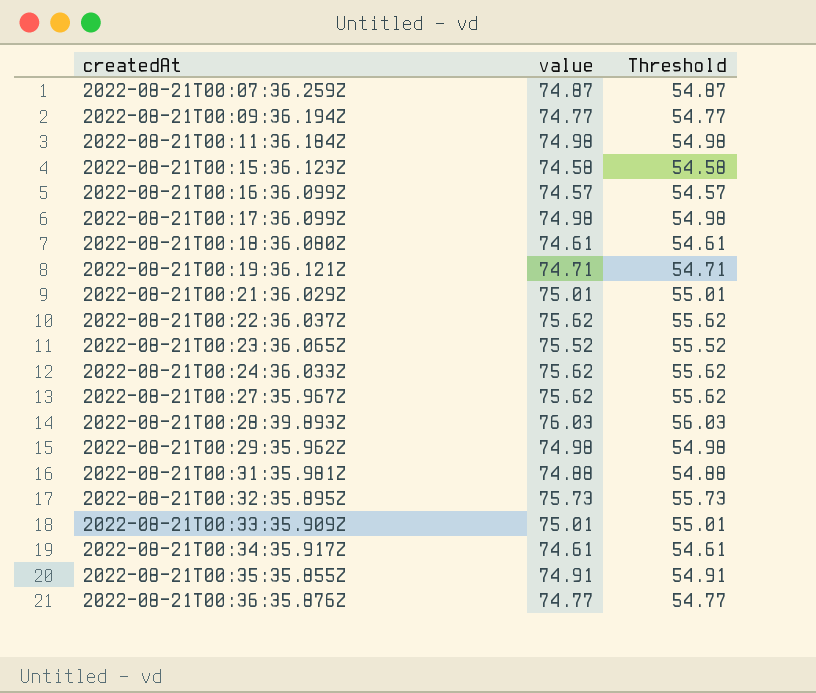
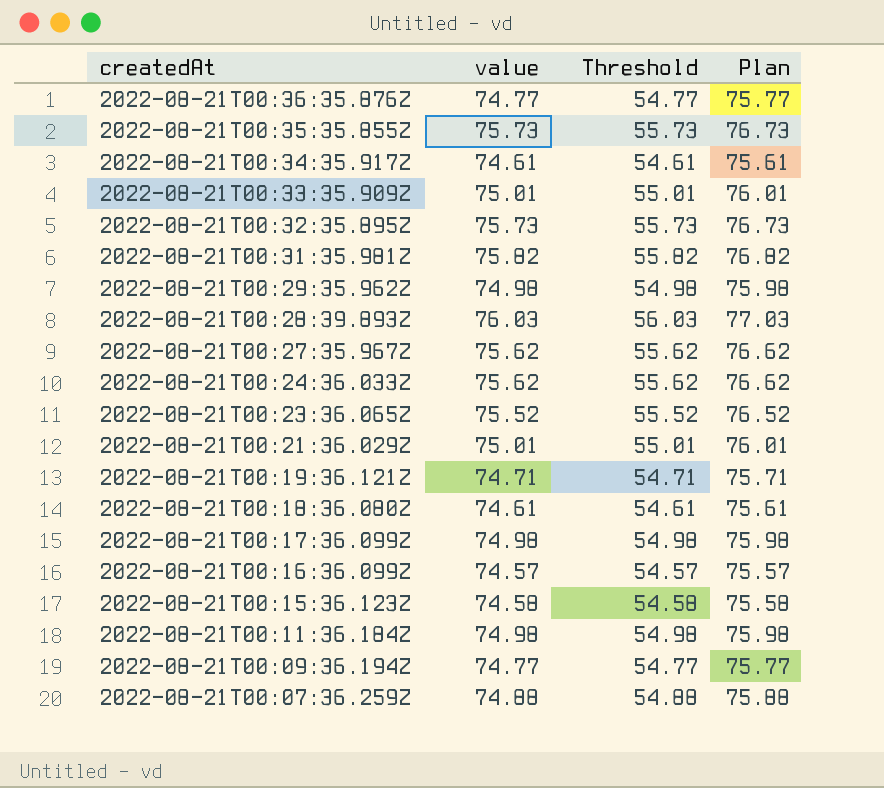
row order: createdAt ascending -> createdAt descending
column Plan | formula: none -> [value] + 1
row 2022-08-21T00:22:36.037Z: 75.62 | 55.62 -> none
2022-08-21T00:35:35.855Z | value: 74.91 -> 75.73
2022-08-21T00:35:35.855Z | Threshold: 54.91 -> 55.73
2022-08-21T00:31:35.981Z | value: 74.88 -> 75.82
2022-08-21T00:31:35.981Z | Threshold: 54.88 -> 55.82
2022-08-21T00:07:36.259Z | value: 74.87 -> 74.88
2022-08-21T00:07:36.259Z | Threshold: 54.87 -> 54.88

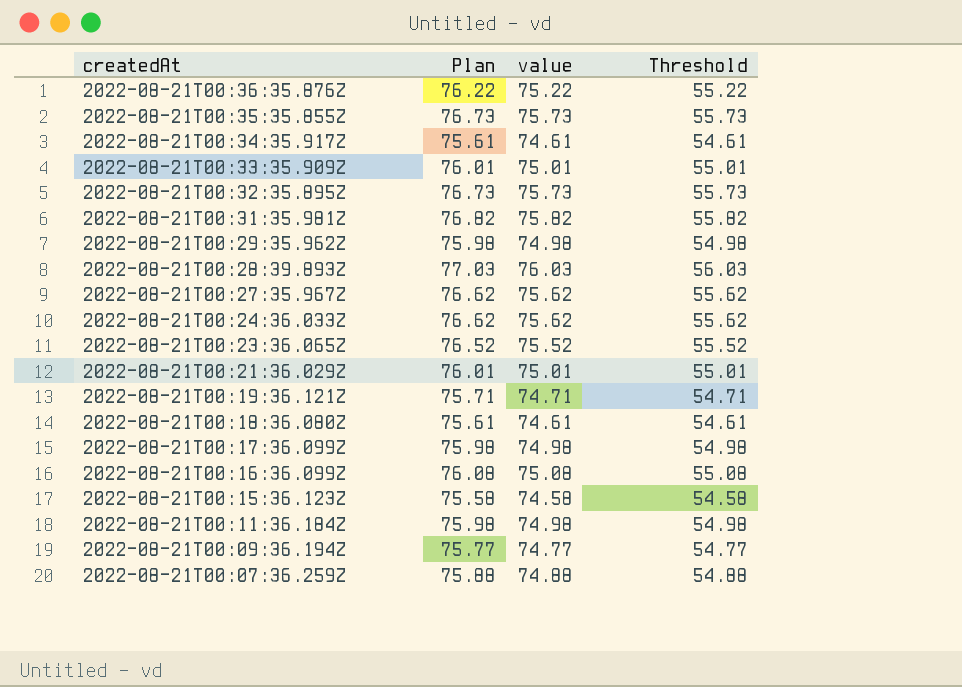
column Plan | position: 4 -> 2
2022-08-21T00:36:35.876Z | Plan: 75.77 -> 76.22
2022-08-21T00:36:35.876Z | value: 74.77 -> 75.22
2022-08-21T00:36:35.876Z | Threshold: 54.77 -> 55.22
2022-08-21T00:16:36.099Z | Plan: 75.57 -> 76.08
2022-08-21T00:16:36.099Z | value: 74.57 -> 75.08
2022-08-21T00:16:36.099Z | Threshold: 54.57 -> 55.08

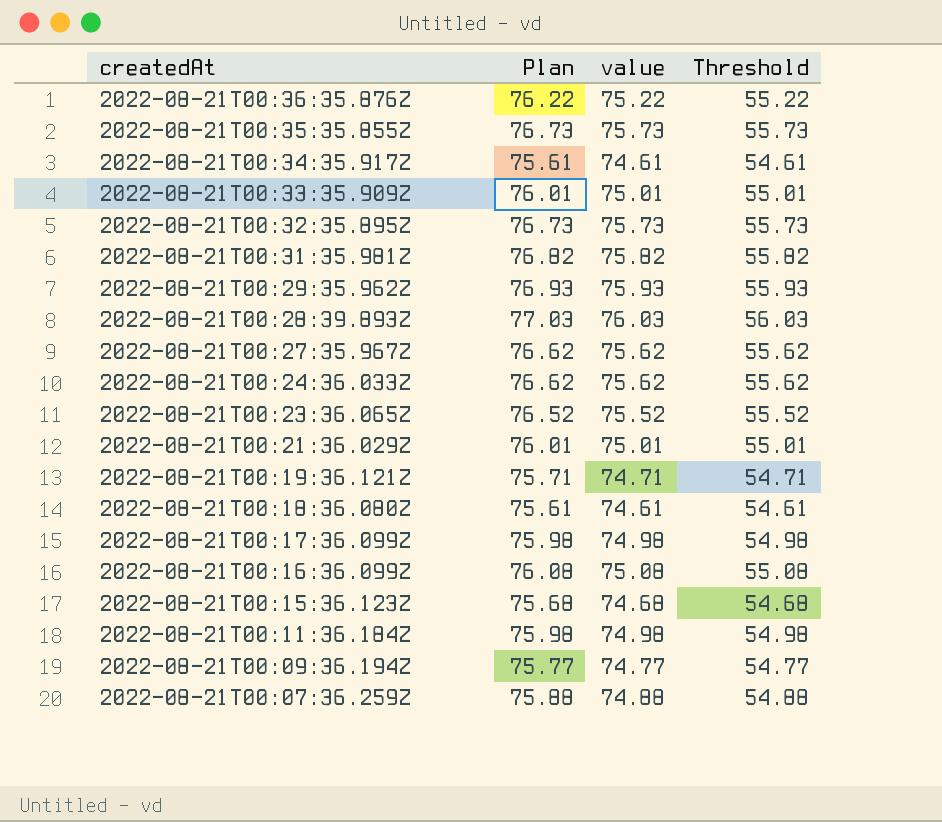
2022-08-21T00:29:35.962Z | Plan: 75.98 -> 76.93
2022-08-21T00:29:35.962Z | value: 74.98 -> 75.93
2022-08-21T00:29:35.962Z | Threshold: 54.98 -> 55.93
2022-08-21T00:15:36.123Z | Plan: 75.58 -> 75.68
2022-08-21T00:15:36.123Z | value: 74.58 -> 74.68
2022-08-21T00:15:36.123Z | Threshold: 54.58 -> 54.68

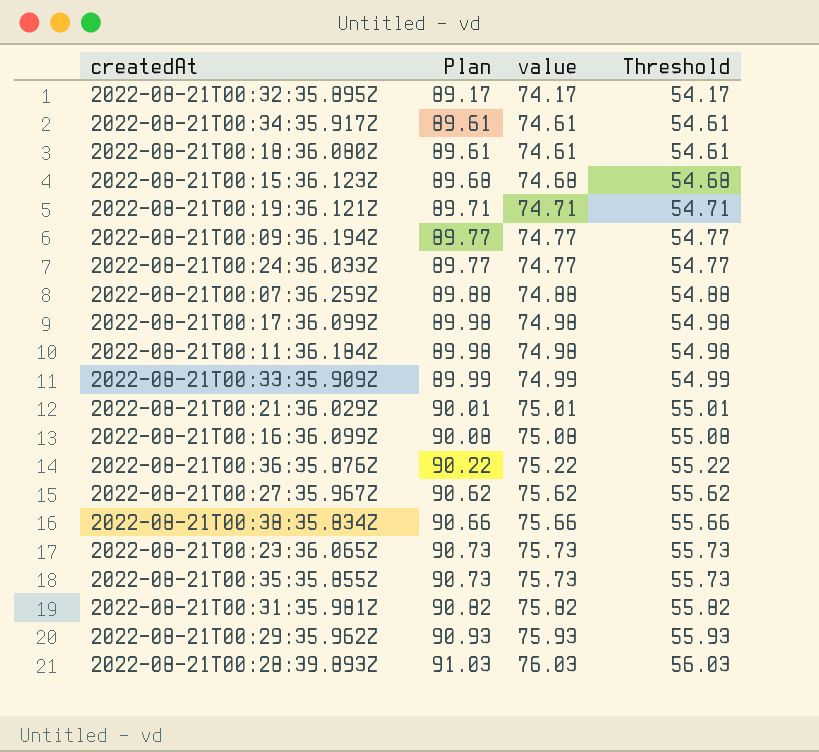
row order: createdAt descending -> Plan ascending
column Plan | formula: [value] + 1 -> [value] + 15
2022-08-21T00:32:35.895Z | value: 75.73 -> 74.17
2022-08-21T00:32:35.895Z | Threshold: 55.73 -> 54.17
2022-08-21T00:24:36.033Z | value: 75.62 -> 74.77
2022-08-21T00:24:36.033Z | Threshold: 55.62 -> 54.77
2022-08-21T00:33:35.909Z | value: 75.01 -> 74.99
2022-08-21T00:33:35.909Z | Threshold: 55.01 -> 54.99
row 2022-08-21T00:38:35.834Z: none -> 90.66 | 75.66 | 55.66
2022-08-21T00:23:36.065Z | value: 75.52 -> 75.73
2022-08-21T00:23:36.065Z | Threshold: 55.52 -> 55.73

